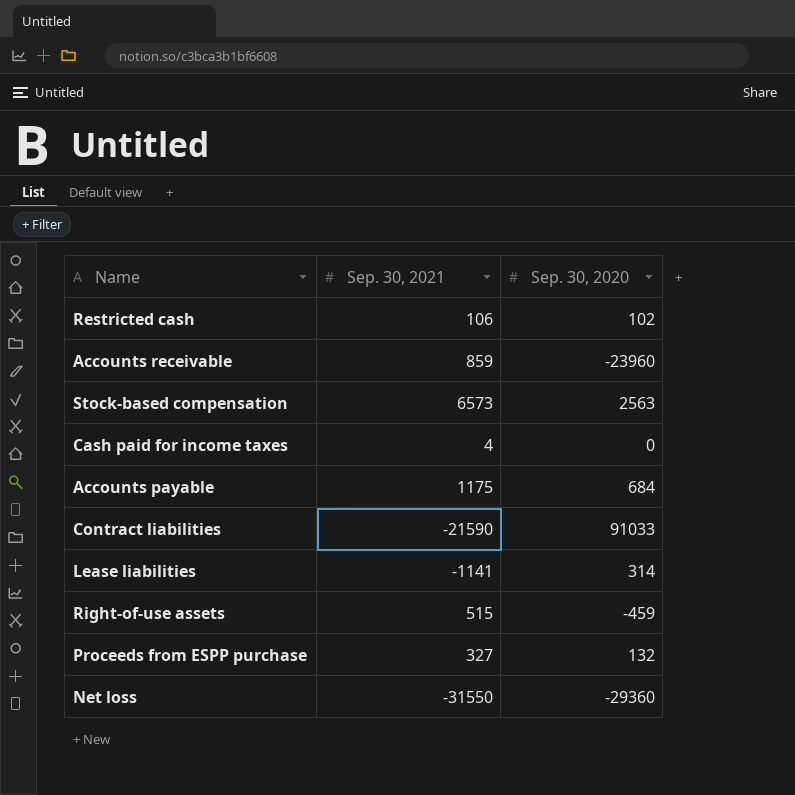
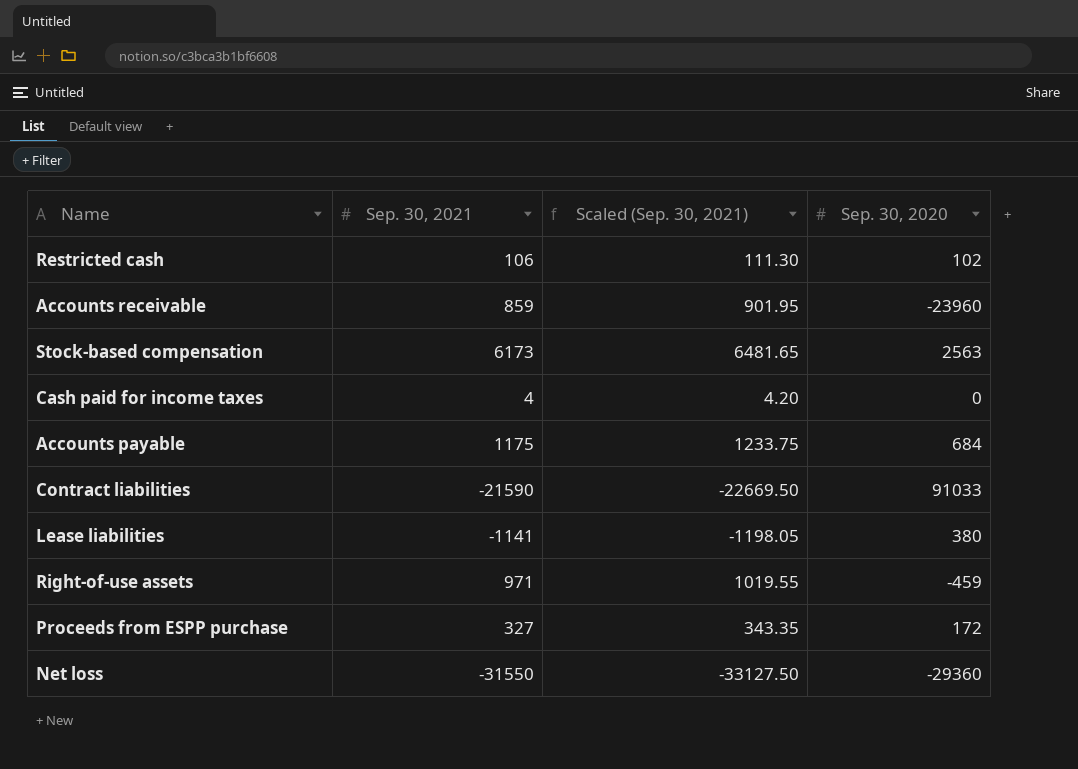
column Scaled (Sep. 30, 2021) | formula: none -> [Sep. 30, 2021] * 1.05
Stock-based compensation | Sep. 30, 2021: 6573 -> 6173
Lease liabilities | Sep. 30, 2020: 314 -> 380
Right-of-use assets | Sep. 30, 2021: 515 -> 971
Proceeds from ESPP purchase | Sep. 30, 2020: 132 -> 172

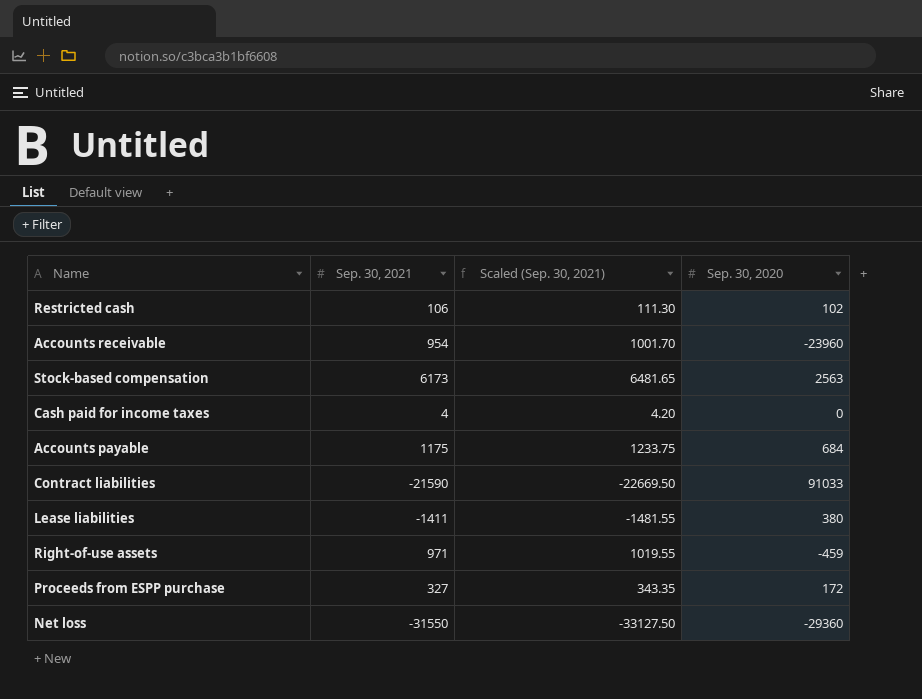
Accounts receivable | Sep. 30, 2021: 859 -> 954
Accounts receivable | Scaled (Sep. 30, 2021): 901.95 -> 1001.70
Lease liabilities | Sep. 30, 2021: -1141 -> -1411
Lease liabilities | Scaled (Sep. 30, 2021): -1198.05 -> -1481.55

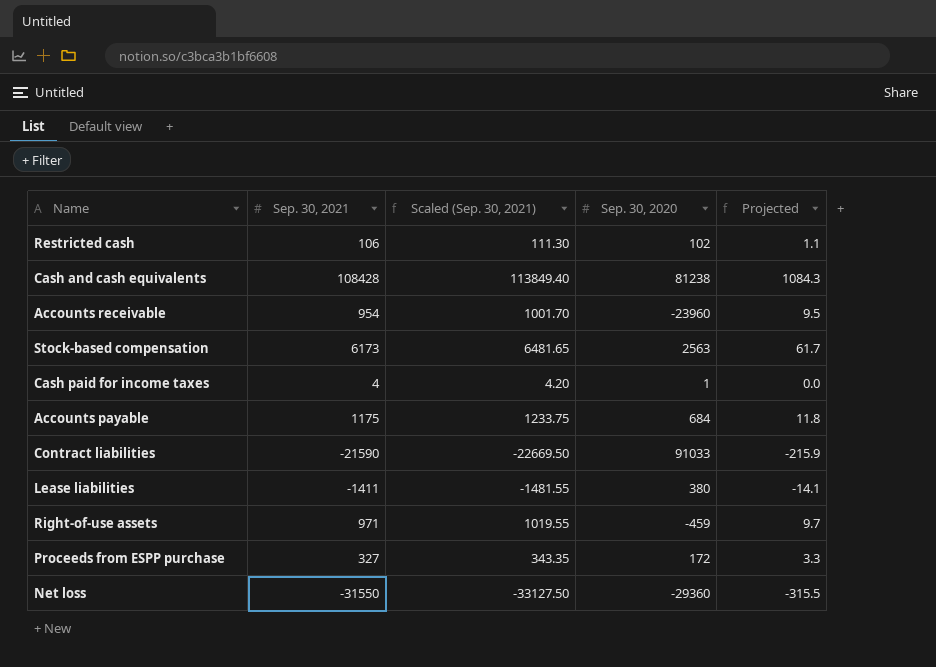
column Projected | formula: none -> [Sep. 30, 2021] * 0.01
row Cash and cash equivalents: none -> 108428 | 113849.40 | 81238 | 1084.3
Cash paid for income taxes | Sep. 30, 2020: 0 -> 1

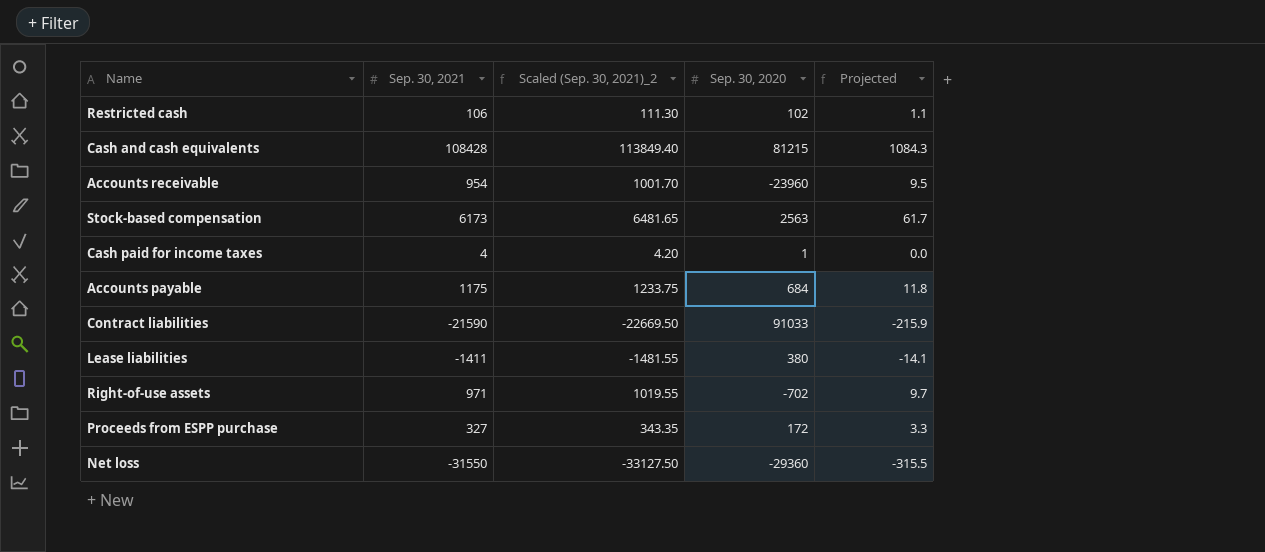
column name: Scaled (Sep. 30, 2021) -> Scaled (Sep. 30, 2021)_2
Cash and cash equivalents | Sep. 30, 2020: 81238 -> 81215
Right-of-use assets | Sep. 30, 2020: -459 -> -702

